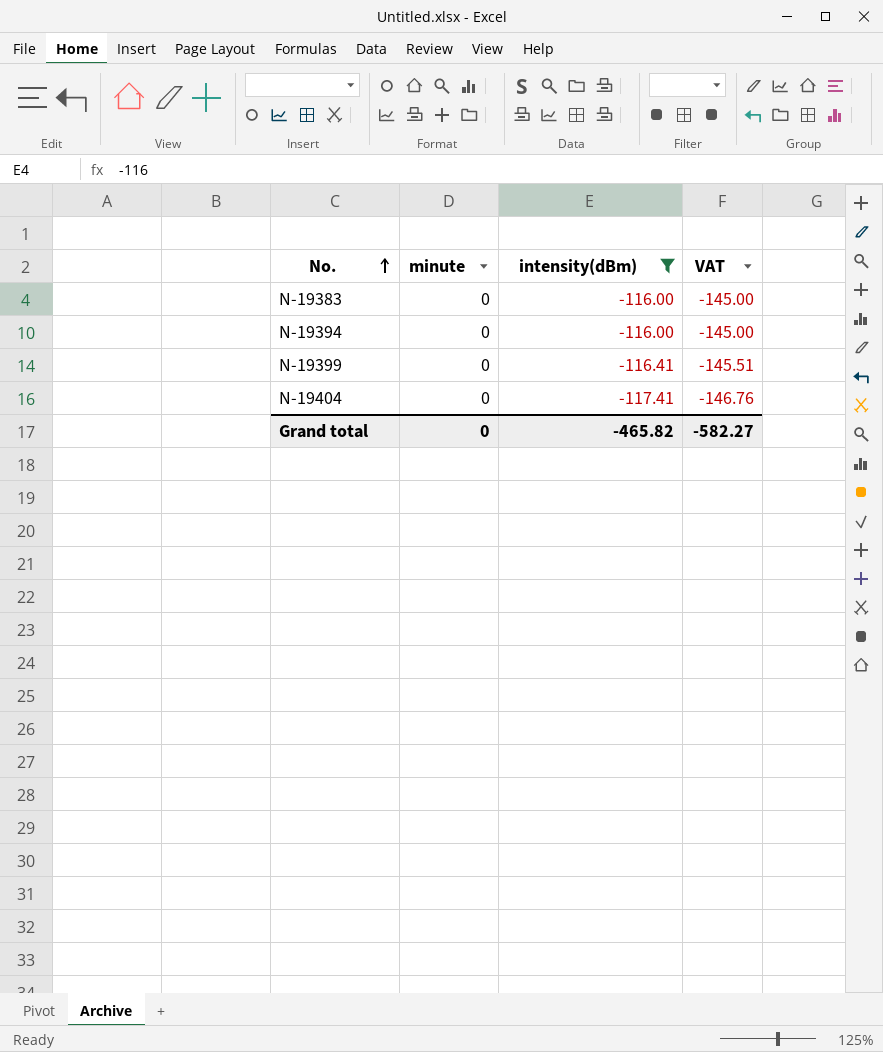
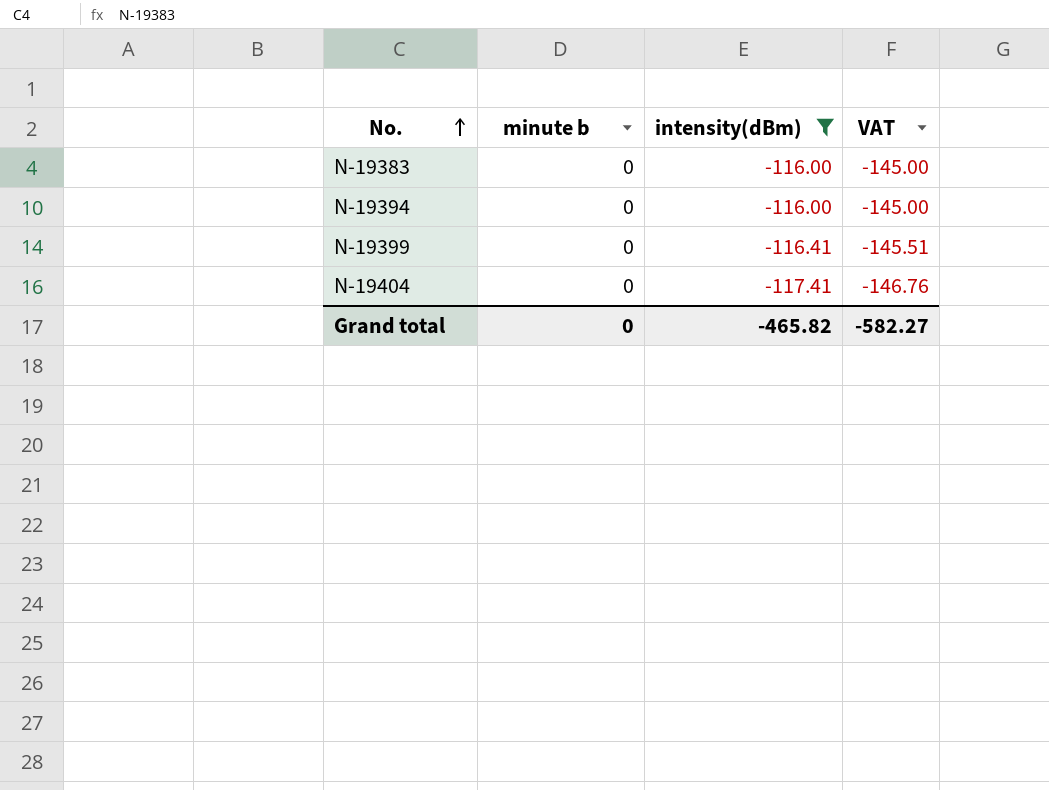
column name: minute -> minute b

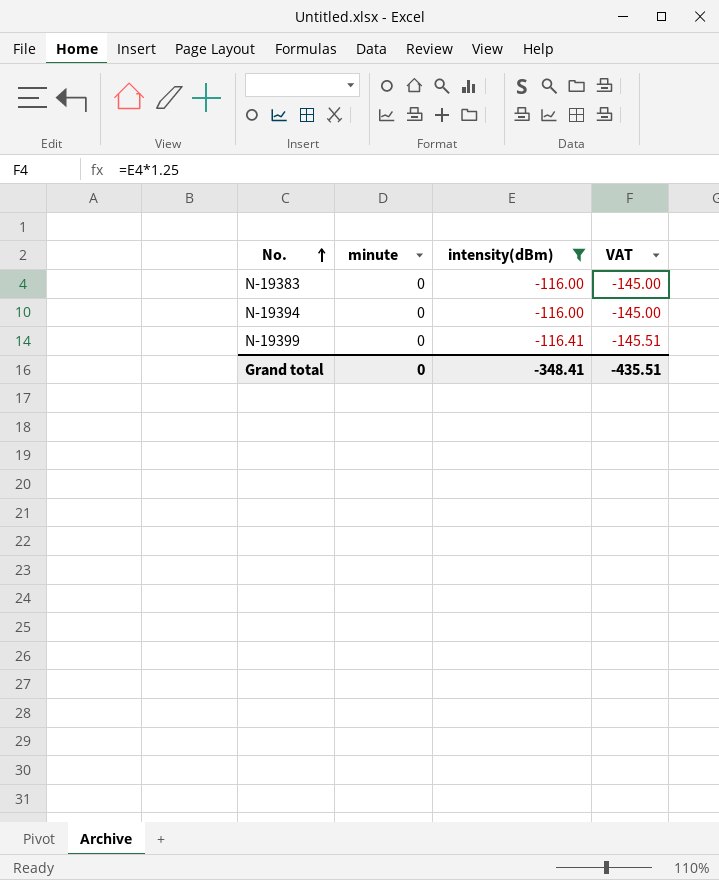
column name: minute b -> minute
row N-19404: 0 | -117.41 | -146.76 -> none
Grand total | intensity(dBm): -465.82 -> -348.41
Grand total | VAT: -582.27 -> -435.51

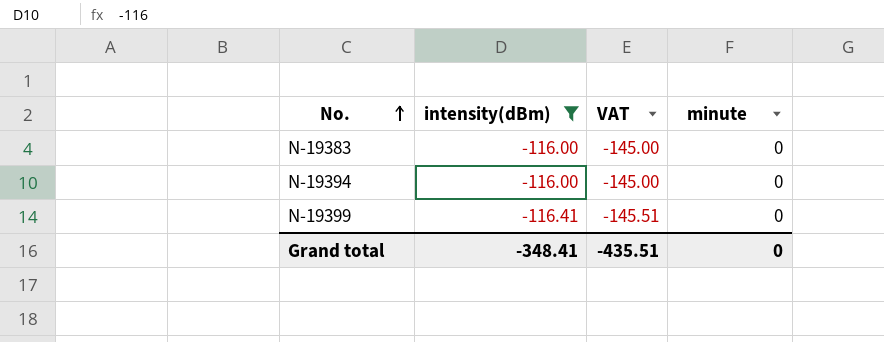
column minute | position: 2 -> 4

